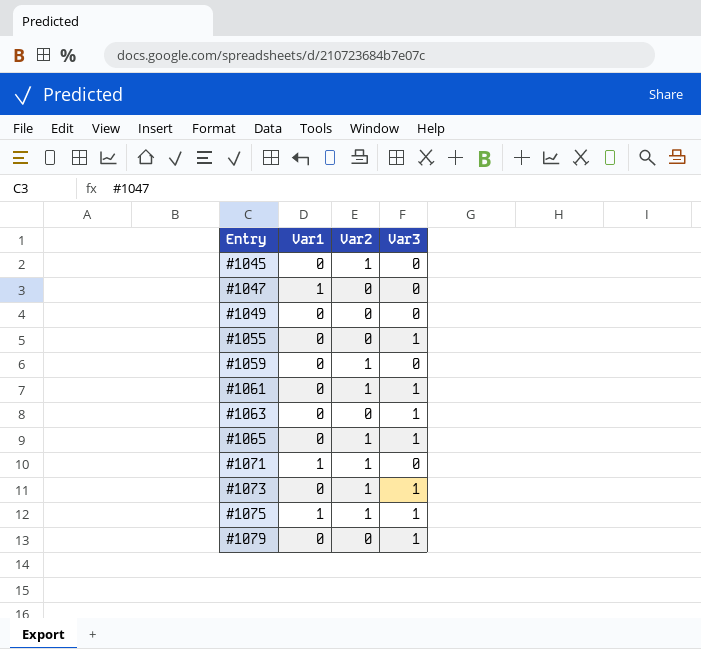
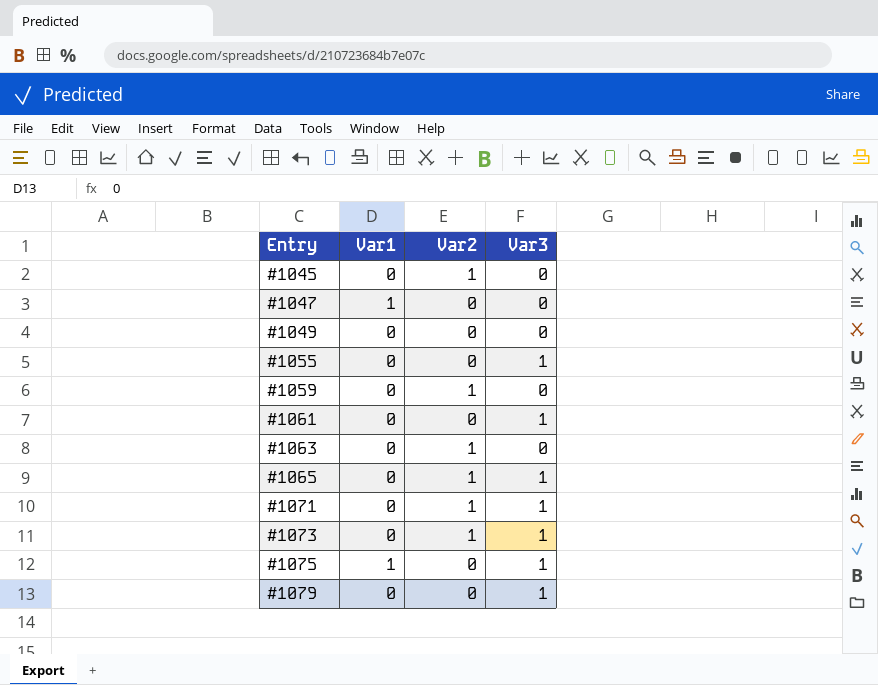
#1061 | Var2: 1 -> 0
#1063 | Var2: 0 -> 1
#1063 | Var3: 1 -> 0
#1071 | Var1: 1 -> 0
#1071 | Var3: 0 -> 1
#1075 | Var2: 1 -> 0

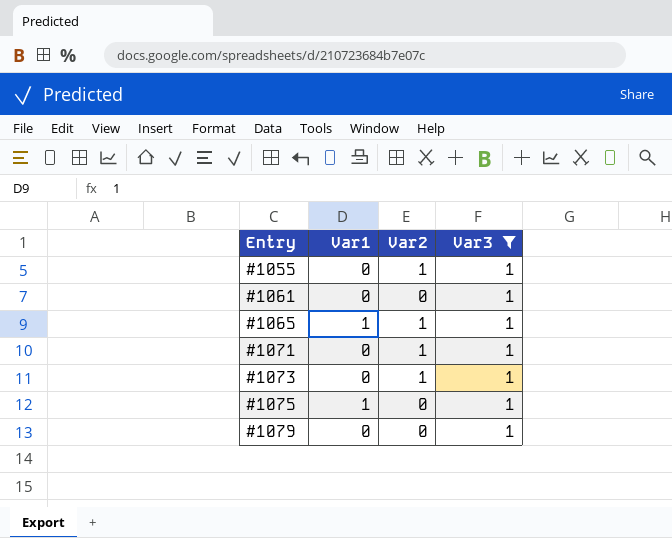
filter: none -> Var3 = 1
#1055 | Var2: 0 -> 1
#1065 | Var1: 0 -> 1

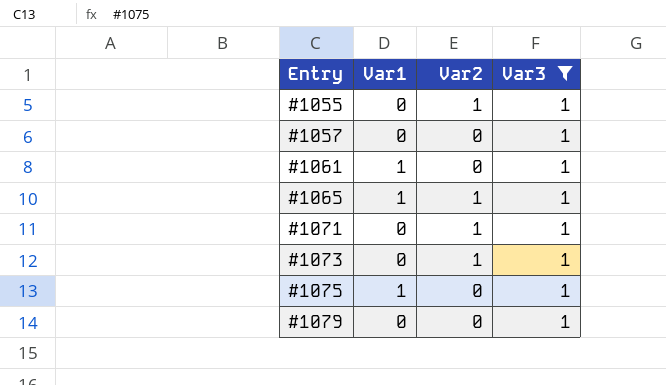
row #1057: none -> 0 | 0 | 1
#1061 | Var1: 0 -> 1

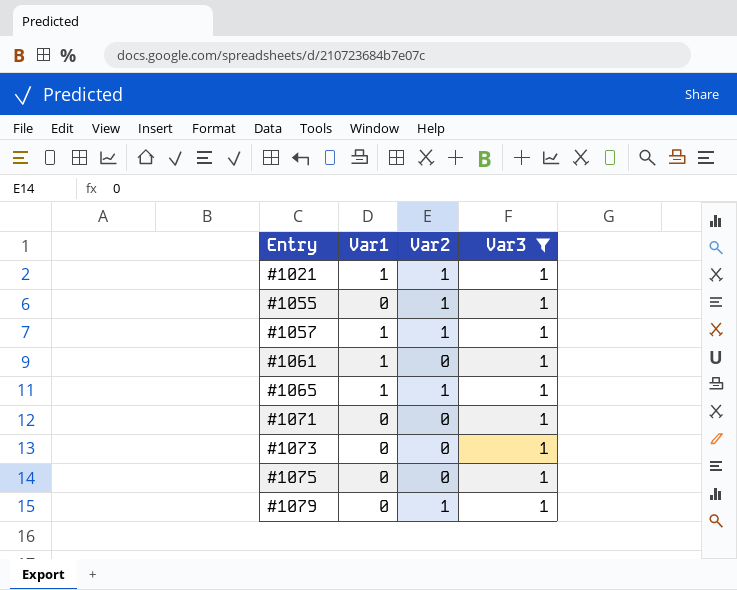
row #1021: none -> 1 | 1 | 1
#1057 | Var1: 0 -> 1
#1057 | Var2: 0 -> 1
#1071 | Var2: 1 -> 0
#1073 | Var2: 1 -> 0
#1075 | Var1: 1 -> 0
#1079 | Var2: 0 -> 1

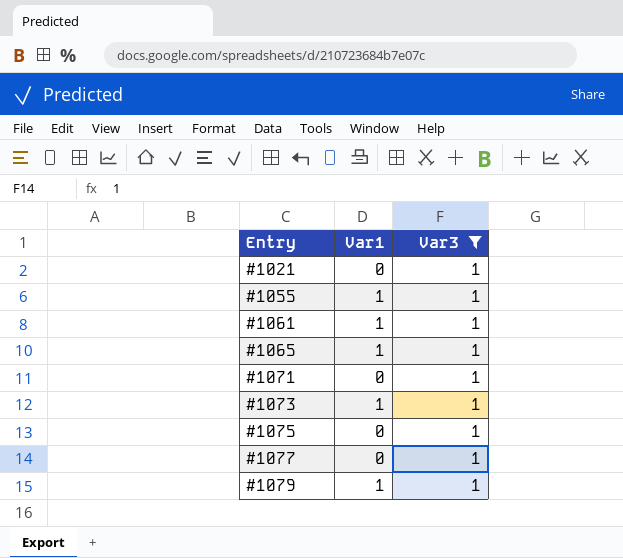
column Var2 | position: 3 -> none
row #1057: 1 | 1 | 1 -> none
#1021 | Var1: 1 -> 0
#1055 | Var1: 0 -> 1
#1073 | Var1: 0 -> 1
row #1077: none -> 0 | 1
#1079 | Var1: 0 -> 1

